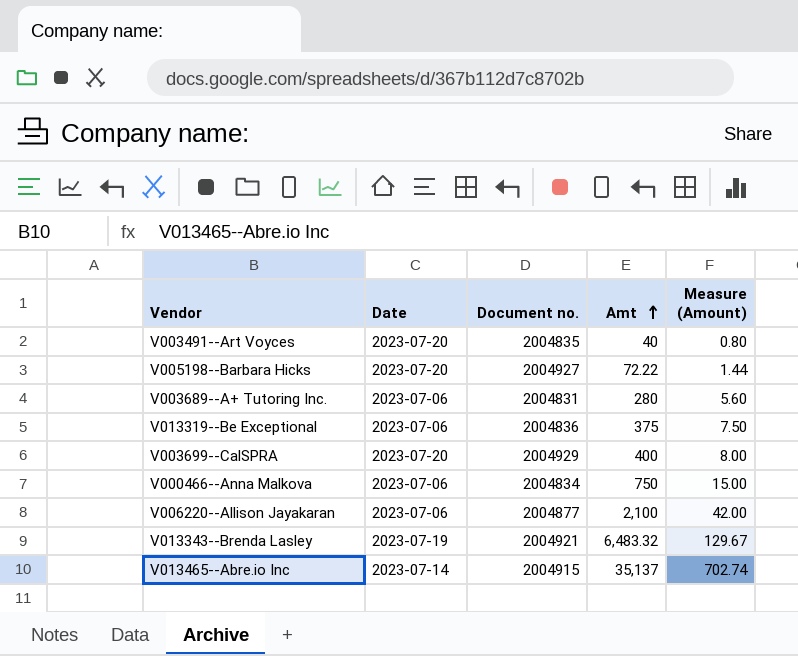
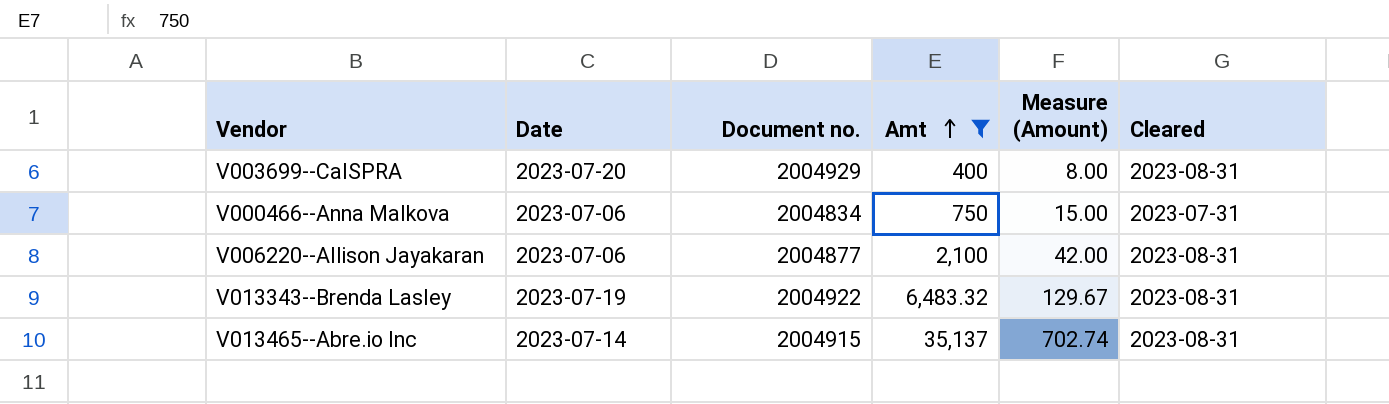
filter: none -> Amt >= 400
column Cleared | position: none -> 6
V013343--Brenda Lasley | Document no.: 2004921 -> 2004922

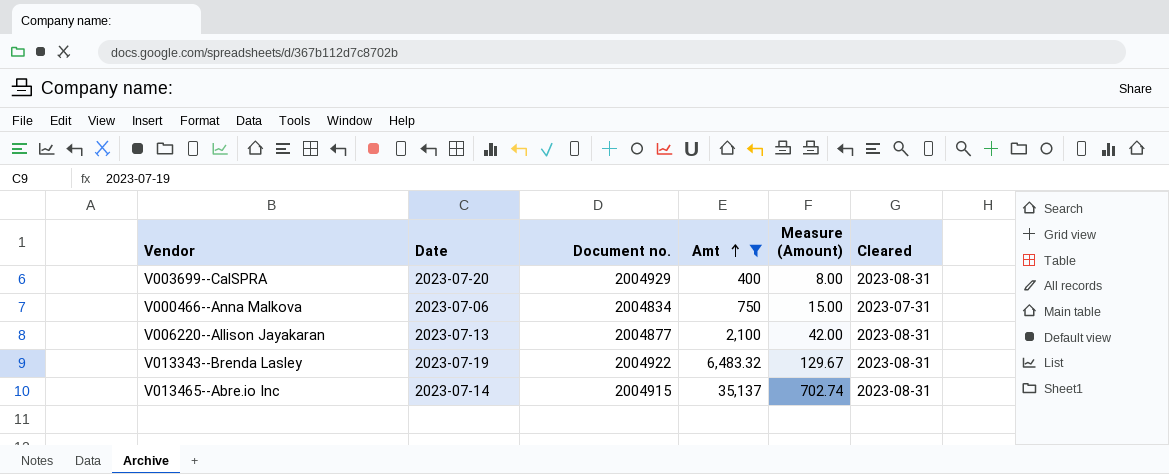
V006220--Allison Jayakaran | Date: 2023-07-06 -> 2023-07-13

